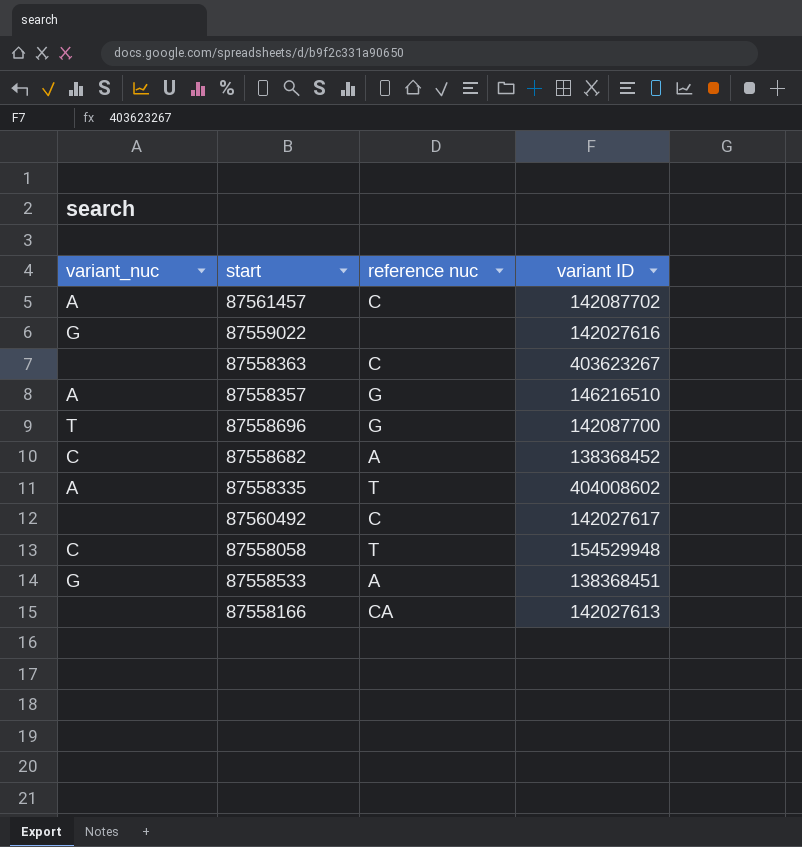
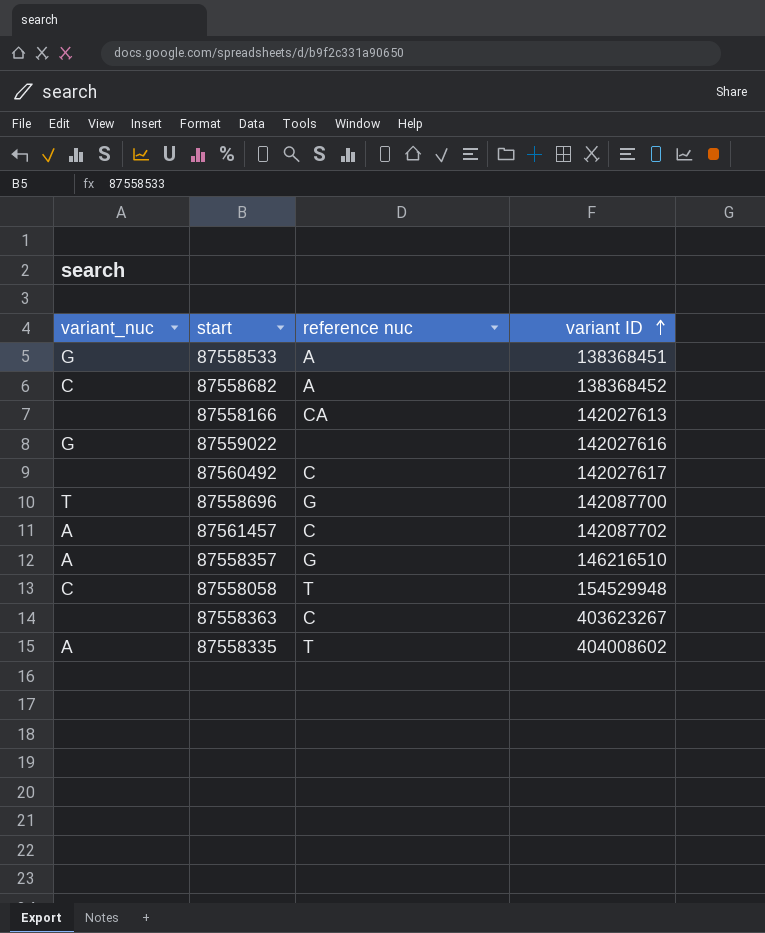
row order: none -> variant ID ascending

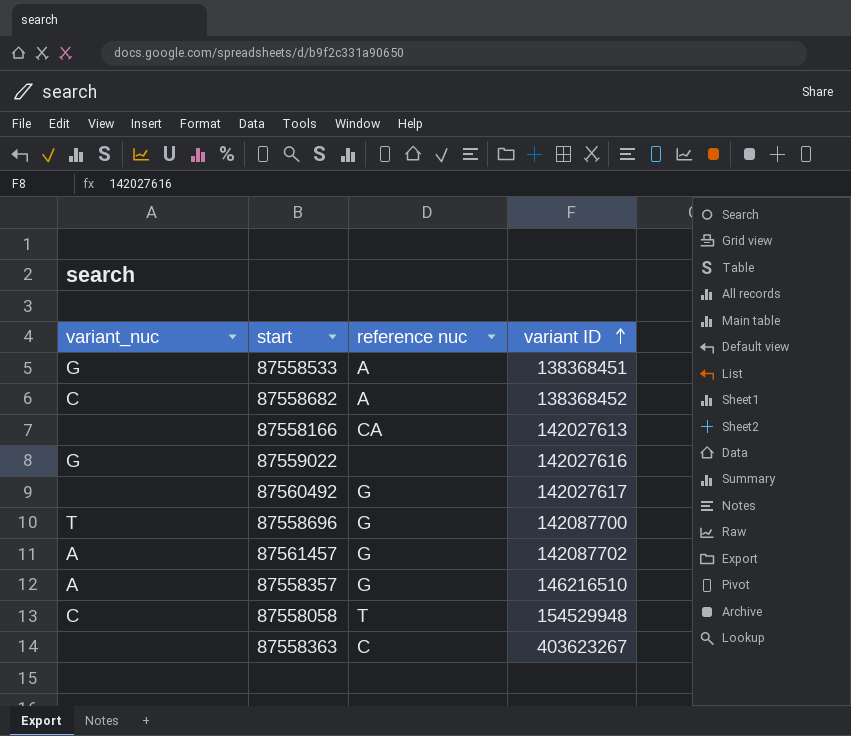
row 87558335: A | T | 404008602 -> none
87560492 | reference nuc: C -> G
87561457 | reference nuc: C -> G

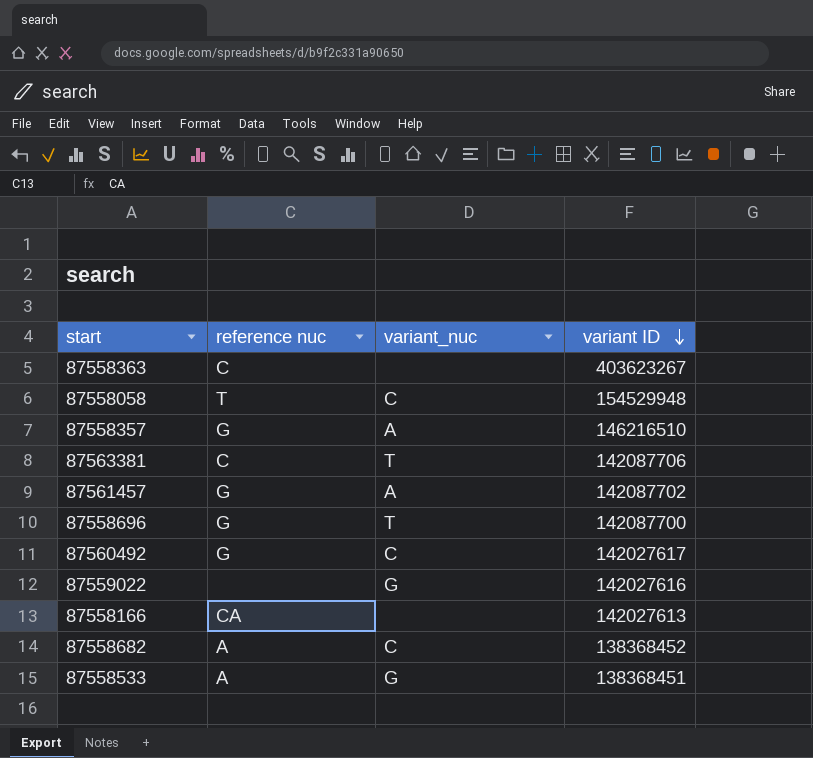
row order: variant ID ascending -> variant ID descending
column variant_nuc | position: 1 -> 3
row 87563381: none -> C | T | 142087706
87560492 | variant_nuc: none -> C

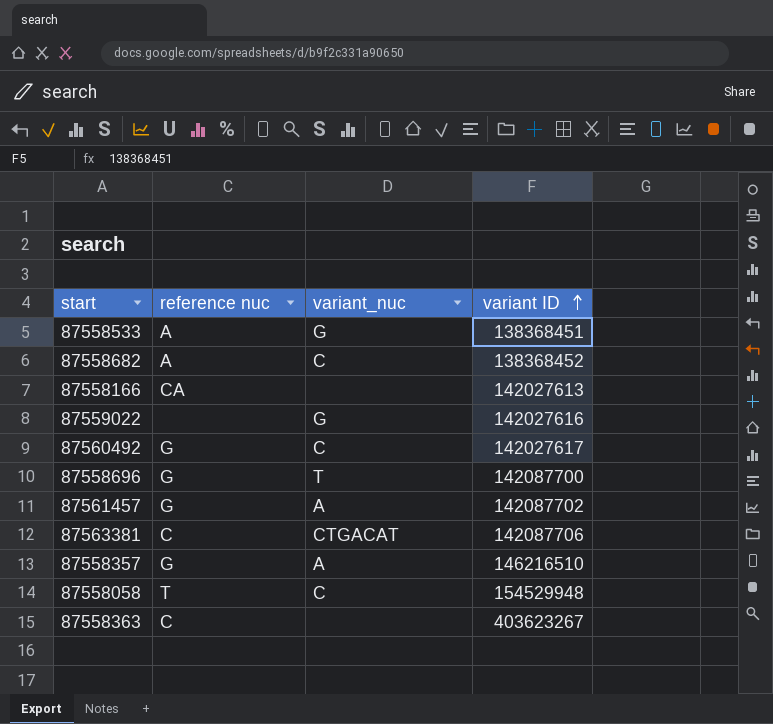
row order: variant ID descending -> variant ID ascending
87563381 | variant_nuc: T -> CTGACAT

